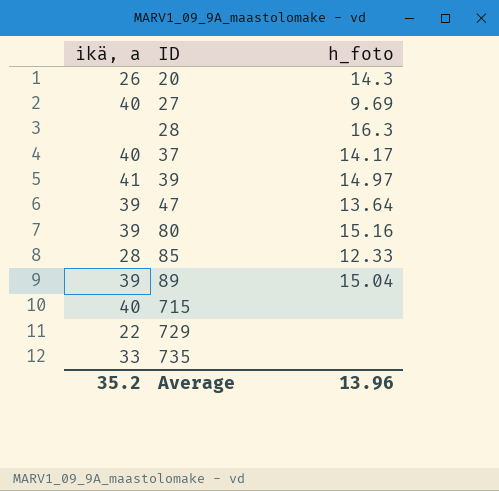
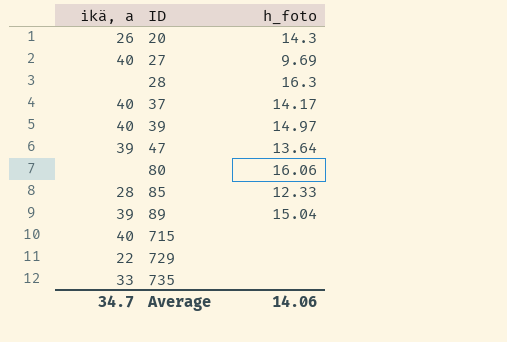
39 | ikä, a: 41 -> 40
80 | ikä, a: 39 -> none
80 | h_foto: 15.16 -> 16.06
Average | ikä, a: 35.2 -> 34.7
Average | h_foto: 13.96 -> 14.06

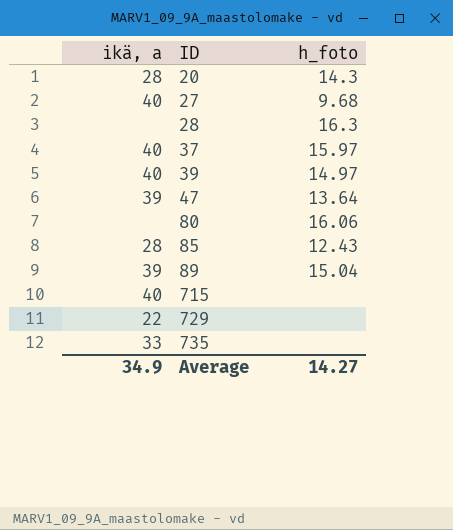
20 | ikä, a: 26 -> 28
27 | h_foto: 9.69 -> 9.68
37 | h_foto: 14.17 -> 15.97
85 | h_foto: 12.33 -> 12.43
Average | ikä, a: 34.7 -> 34.9
Average | h_foto: 14.06 -> 14.27

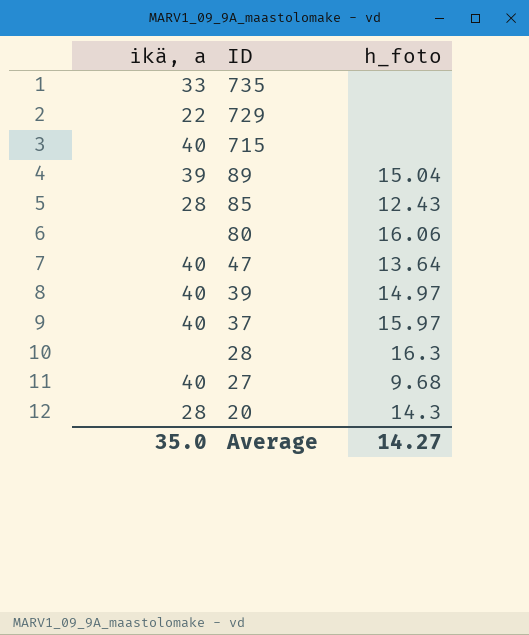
row order: ID ascending -> ID descending
47 | ikä, a: 39 -> 40
Average | ikä, a: 34.9 -> 35.0

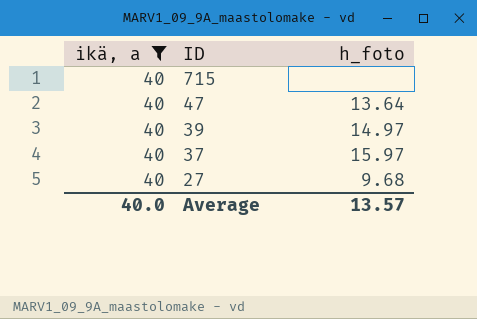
filter: none -> ikä, a = 40
Average | ikä, a: 35.0 -> 40.0
Average | h_foto: 14.27 -> 13.57

